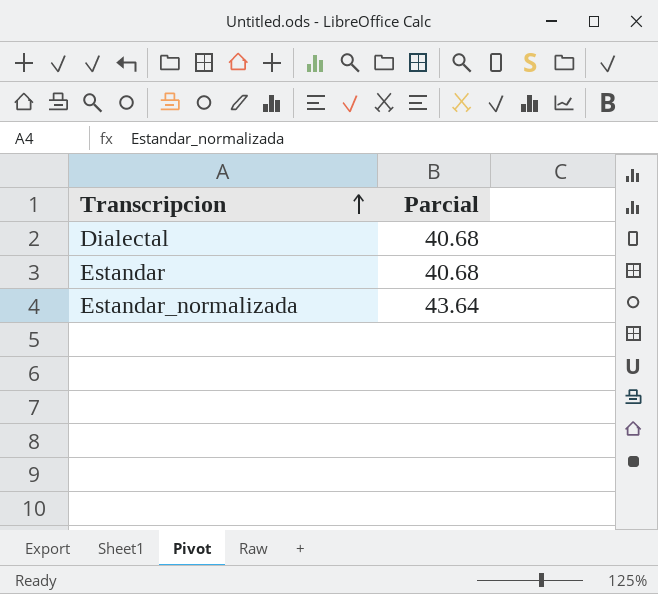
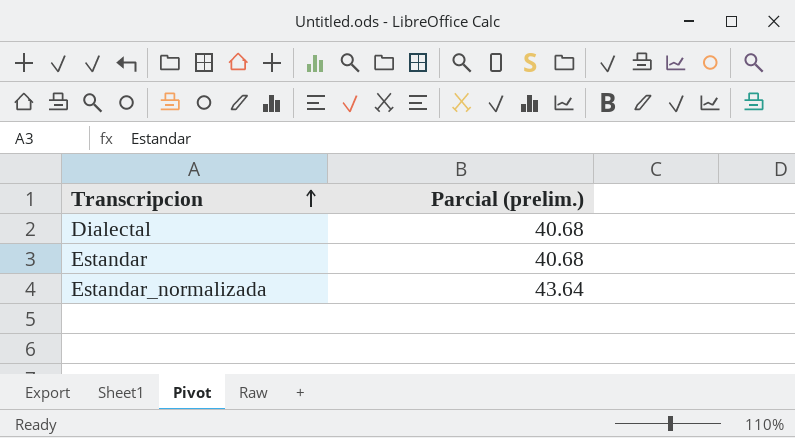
column name: Parcial -> Parcial (prelim.)

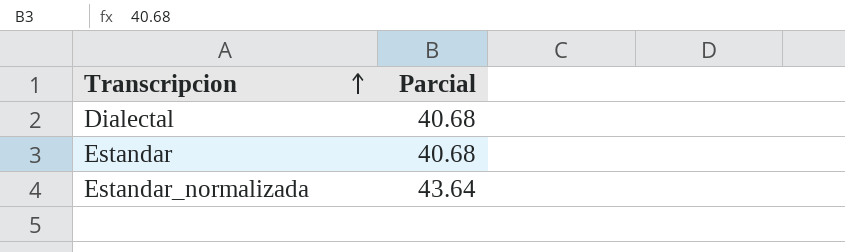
column name: Parcial (prelim.) -> Parcial

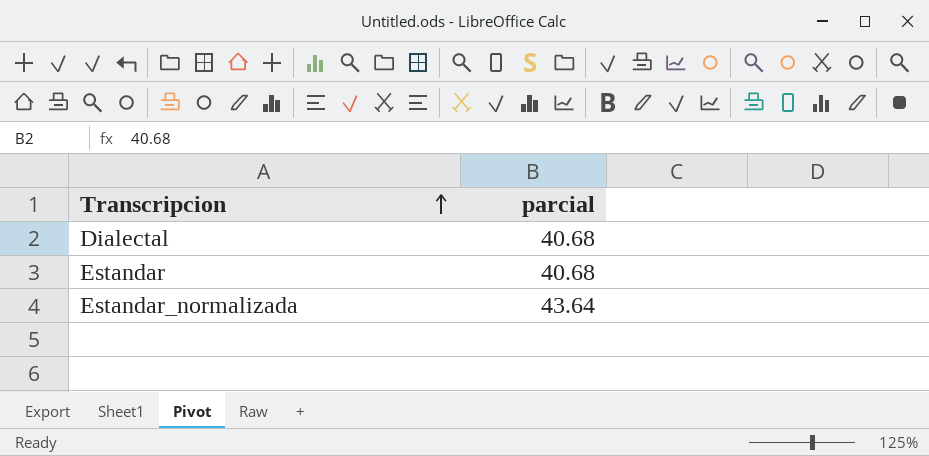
column name: Parcial -> parcial

